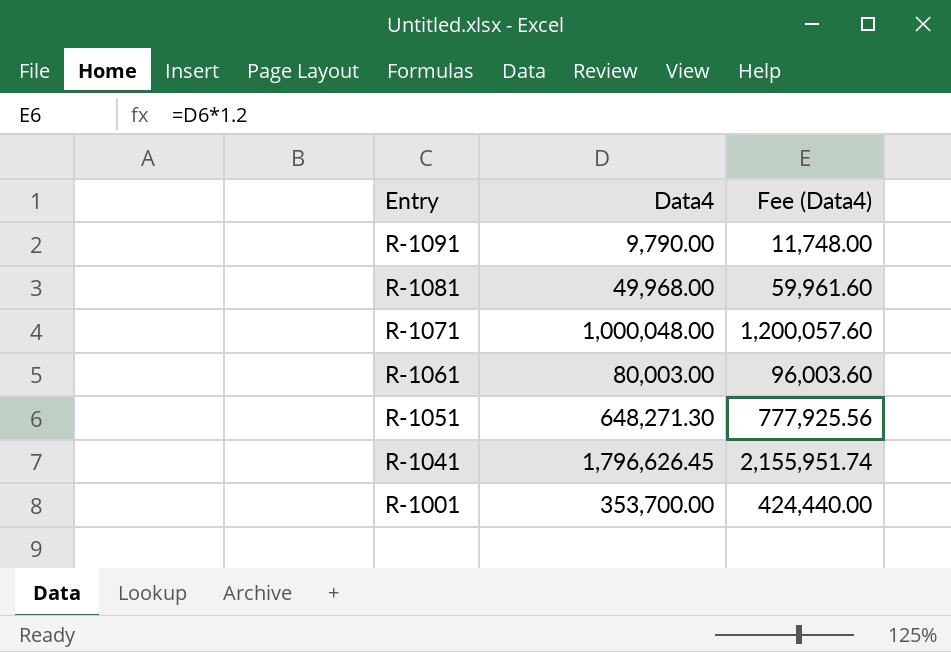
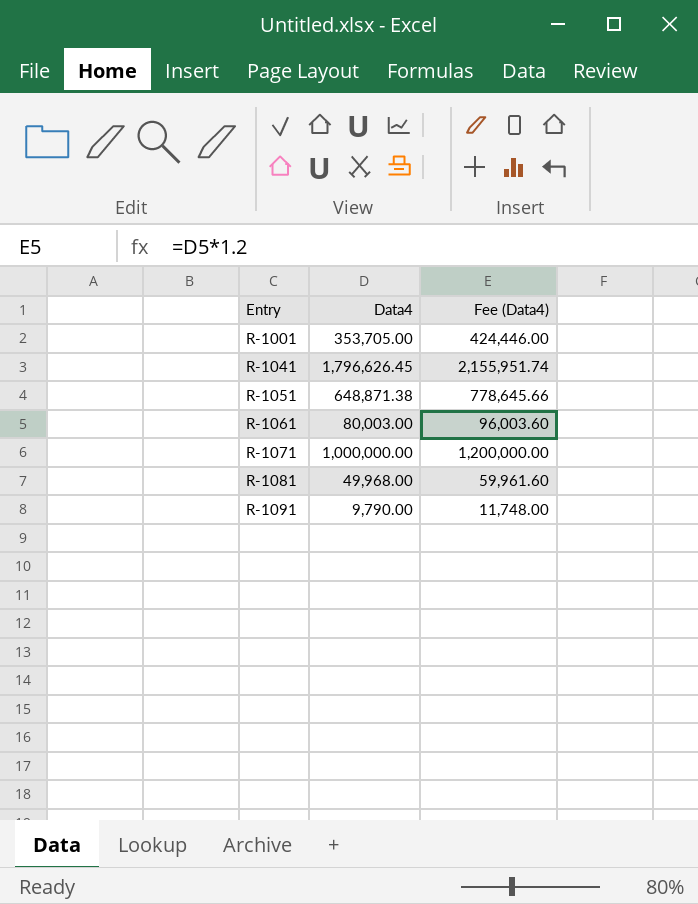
row order: Entry descending -> Entry ascending
R-1001 | Data4: 353,700.00 -> 353,705.00
R-1001 | Fee (Data4): 424,440.00 -> 424,446.00
R-1051 | Data4: 648,271.30 -> 648,871.38
R-1051 | Fee (Data4): 777,925.56 -> 778,645.66
R-1071 | Data4: 1,000,048.00 -> 1,000,000.00
R-1071 | Fee (Data4): 1,200,057.60 -> 1,200,000.00

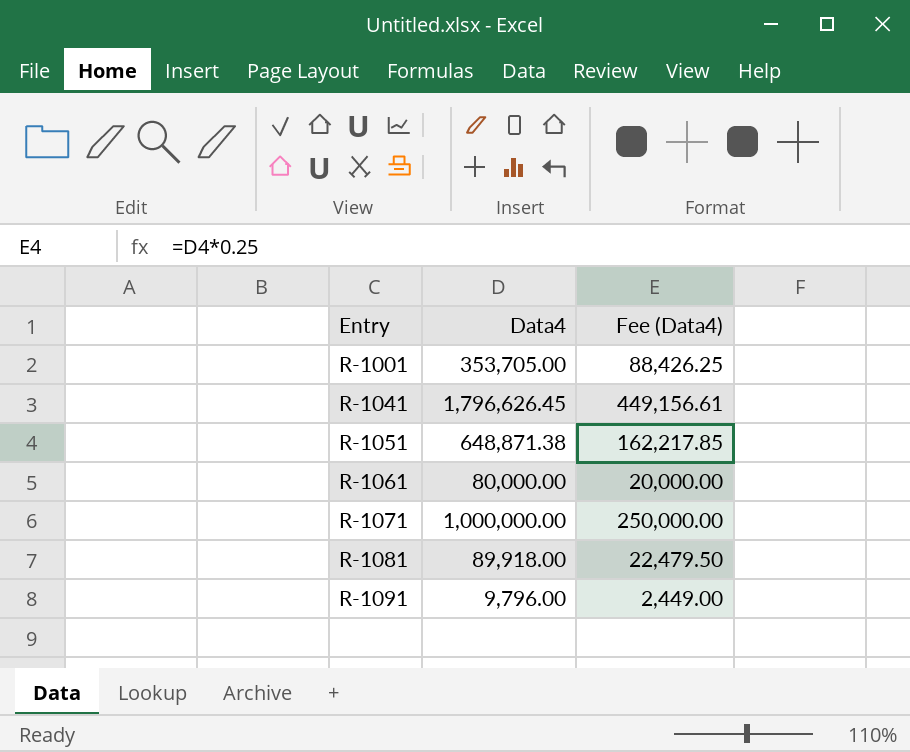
column Fee (Data4) | formula: [Data4] * 1.2 -> [Data4] * 0.25
R-1061 | Data4: 80,003.00 -> 80,000.00
R-1081 | Data4: 49,968.00 -> 89,918.00
R-1091 | Data4: 9,790.00 -> 9,796.00

